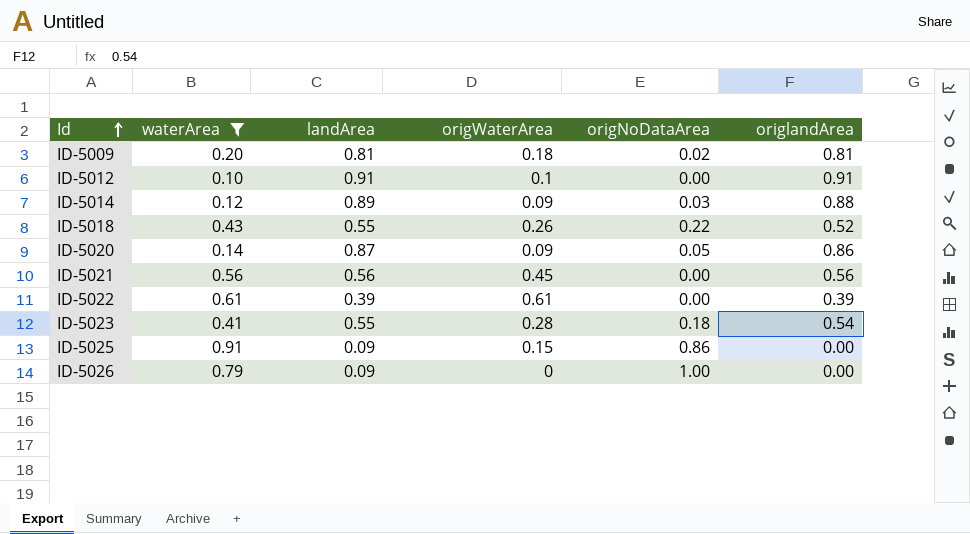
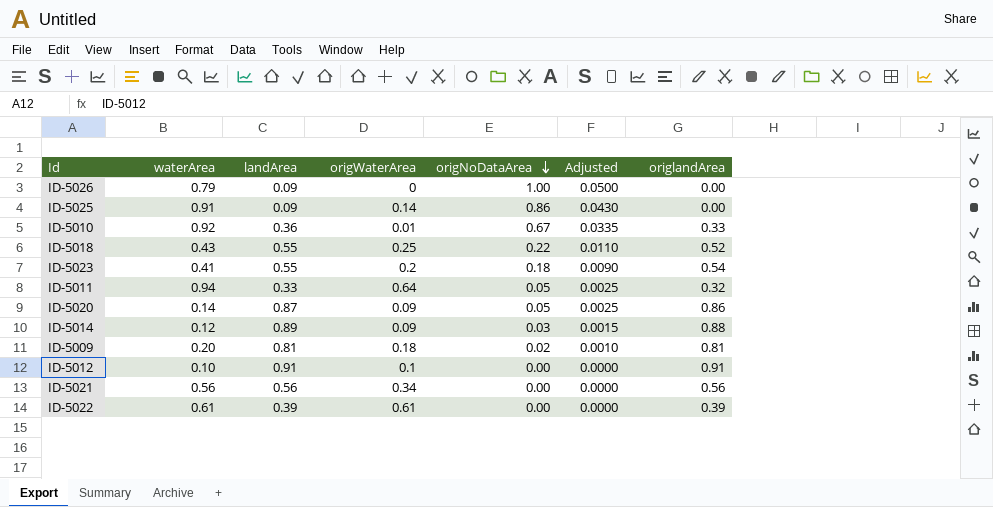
filter: waterArea <= 0.91 -> none
row order: Id ascending -> origNoDataArea descending
column Adjusted | formula: none -> [origNoDataArea] * 0.05
ID-5025 | origWaterArea: 0.15 -> 0.14
ID-5018 | origWaterArea: 0.26 -> 0.25
ID-5023 | origWaterArea: 0.28 -> 0.2
ID-5021 | origWaterArea: 0.45 -> 0.34

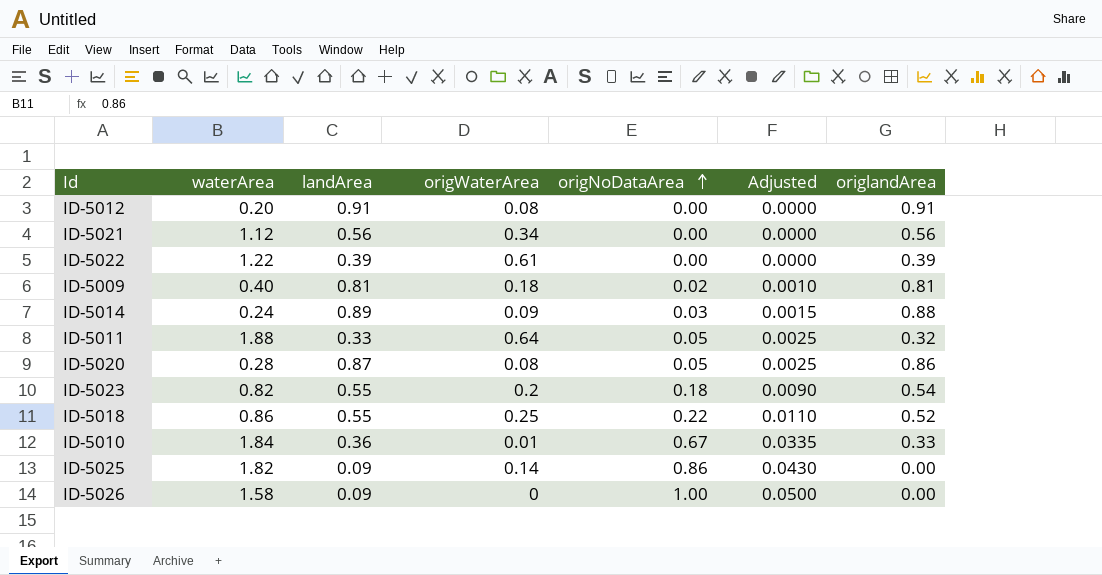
row order: origNoDataArea descending -> origNoDataArea ascending
ID-5012 | waterArea: 0.10 -> 0.20
ID-5012 | origWaterArea: 0.1 -> 0.08
ID-5021 | waterArea: 0.56 -> 1.12
ID-5022 | waterArea: 0.61 -> 1.22
ID-5009 | waterArea: 0.20 -> 0.40
ID-5014 | waterArea: 0.12 -> 0.24
ID-5011 | waterArea: 0.94 -> 1.88
ID-5020 | waterArea: 0.14 -> 0.28
ID-5020 | origWaterArea: 0.09 -> 0.08
ID-5023 | waterArea: 0.41 -> 0.82
ID-5018 | waterArea: 0.43 -> 0.86
ID-5010 | waterArea: 0.92 -> 1.84
ID-5025 | waterArea: 0.91 -> 1.82
ID-5026 | waterArea: 0.79 -> 1.58

